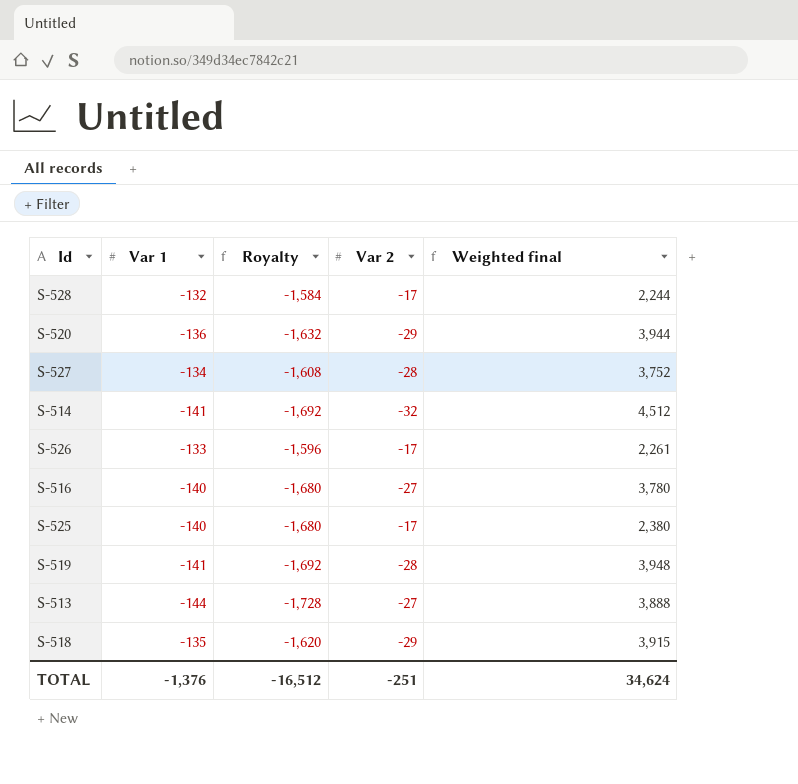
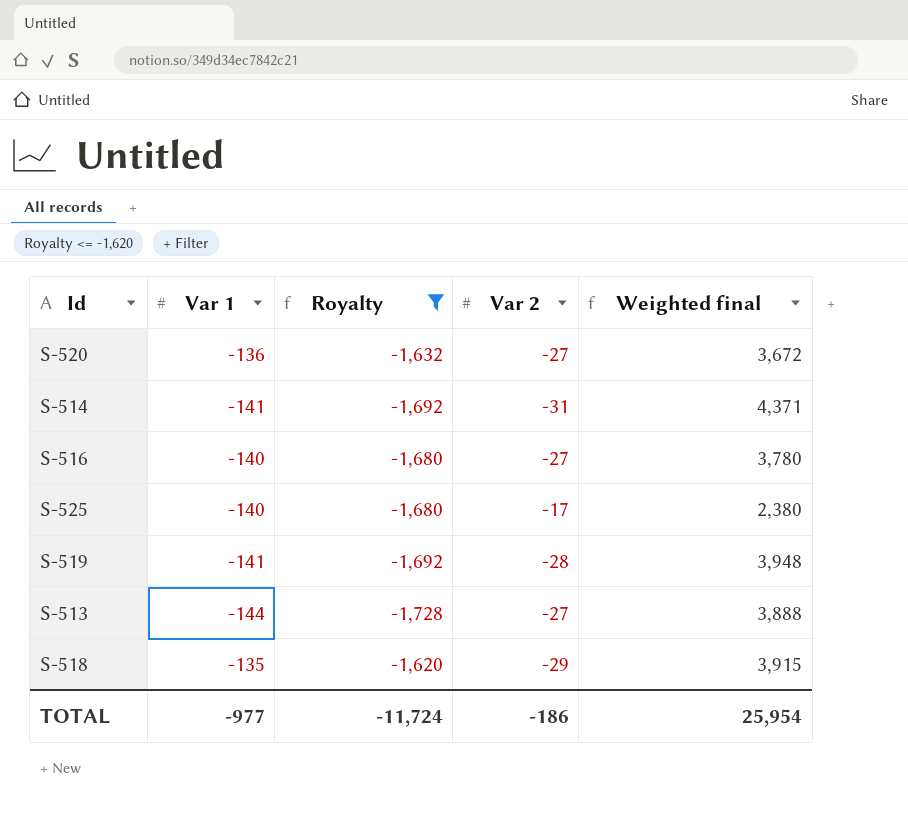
filter: none -> Royalty <= -1,620
S-520 | Var 2: -29 -> -27
S-520 | Weighted final: 3,944 -> 3,672
S-514 | Var 2: -32 -> -31
S-514 | Weighted final: 4,512 -> 4,371
TOTAL | Var 1: -1,376 -> -977
TOTAL | Royalty: -16,512 -> -11,724
TOTAL | Var 2: -251 -> -186
TOTAL | Weighted final: 34,624 -> 25,954

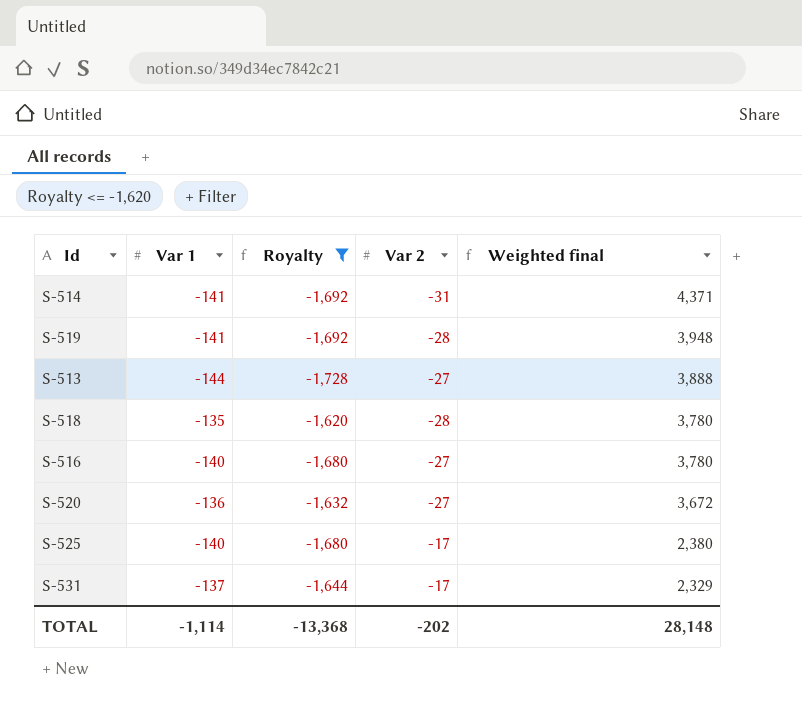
row order: none -> Weighted final descending
S-518 | Var 2: -29 -> -28
S-518 | Weighted final: 3,915 -> 3,780
row S-531: none -> -137 | -1,644 | -17 | 2,329
TOTAL | Var 1: -977 -> -1,114
TOTAL | Royalty: -11,724 -> -13,368
TOTAL | Var 2: -186 -> -202
TOTAL | Weighted final: 25,954 -> 28,148

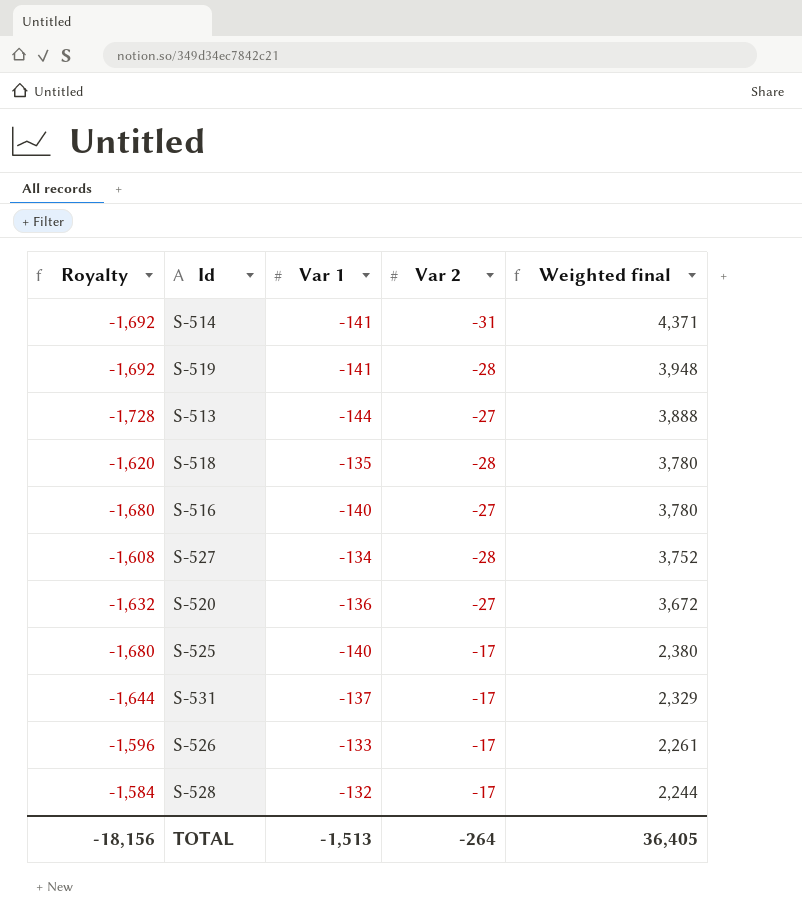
filter: Royalty <= -1,620 -> none
column Royalty | position: 3 -> 1
TOTAL | Royalty: -13,368 -> -18,156
TOTAL | Var 1: -1,114 -> -1,513
TOTAL | Var 2: -202 -> -264
TOTAL | Weighted final: 28,148 -> 36,405

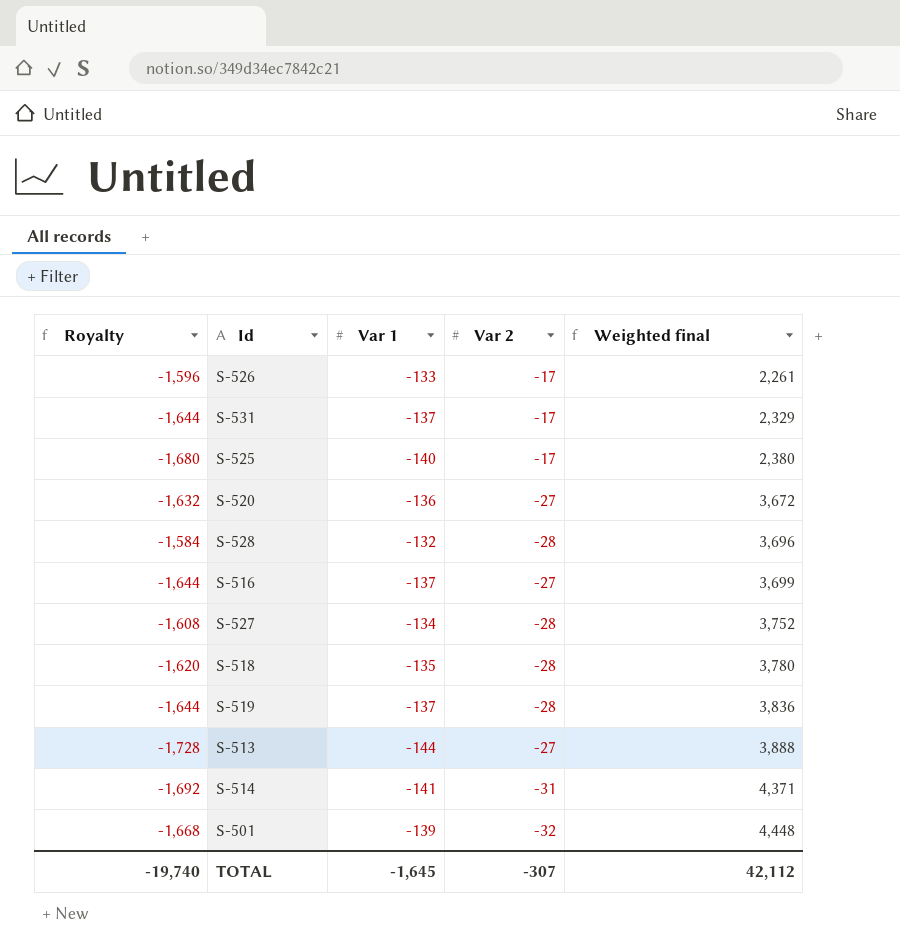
row order: Weighted final descending -> Weighted final ascending
S-528 | Var 2: -17 -> -28
S-528 | Weighted final: 2,244 -> 3,696
S-516 | Royalty: -1,680 -> -1,644
S-516 | Var 1: -140 -> -137
S-516 | Weighted final: 3,780 -> 3,699
S-519 | Royalty: -1,692 -> -1,644
S-519 | Var 1: -141 -> -137
S-519 | Weighted final: 3,948 -> 3,836
row S-501: none -> -1,668 | -139 | -32 | 4,448
TOTAL | Royalty: -18,156 -> -19,740
TOTAL | Var 1: -1,513 -> -1,645
TOTAL | Var 2: -264 -> -307
TOTAL | Weighted final: 36,405 -> 42,112

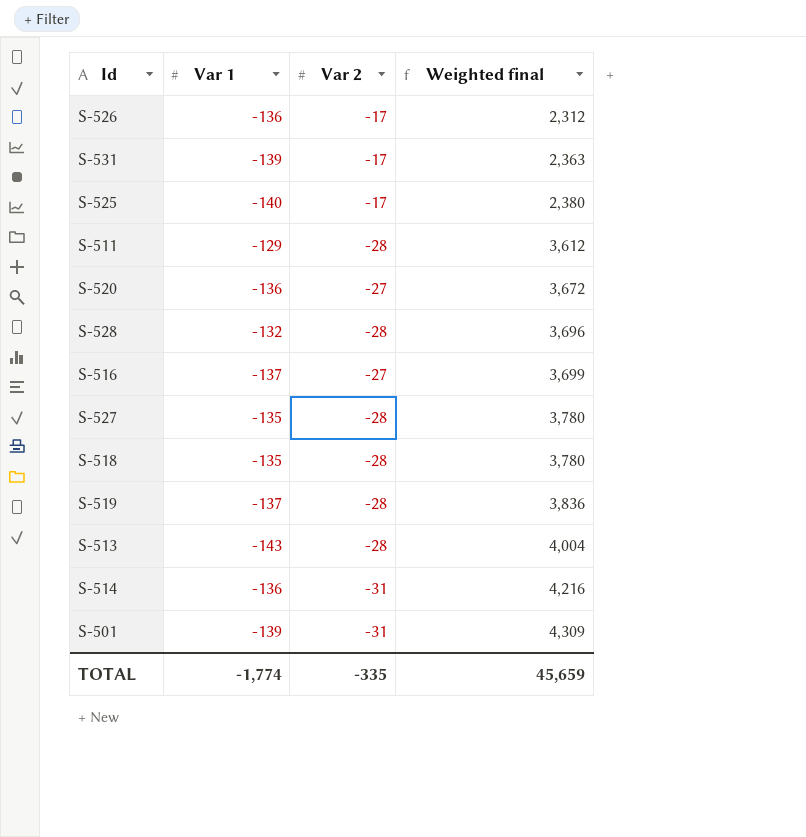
column Royalty | formula: [Var 1] * 12 -> none
S-526 | Var 1: -133 -> -136
S-526 | Weighted final: 2,261 -> 2,312
S-531 | Var 1: -137 -> -139
S-531 | Weighted final: 2,329 -> 2,363
row S-511: none -> -129 | -28 | 3,612
S-527 | Var 1: -134 -> -135
S-527 | Weighted final: 3,752 -> 3,780
S-513 | Var 1: -144 -> -143
S-513 | Var 2: -27 -> -28
S-513 | Weighted final: 3,888 -> 4,004
S-514 | Var 1: -141 -> -136
S-514 | Weighted final: 4,371 -> 4,216
S-501 | Var 2: -32 -> -31
S-501 | Weighted final: 4,448 -> 4,309
TOTAL | Var 1: -1,645 -> -1,774
TOTAL | Var 2: -307 -> -335
TOTAL | Weighted final: 42,112 -> 45,659

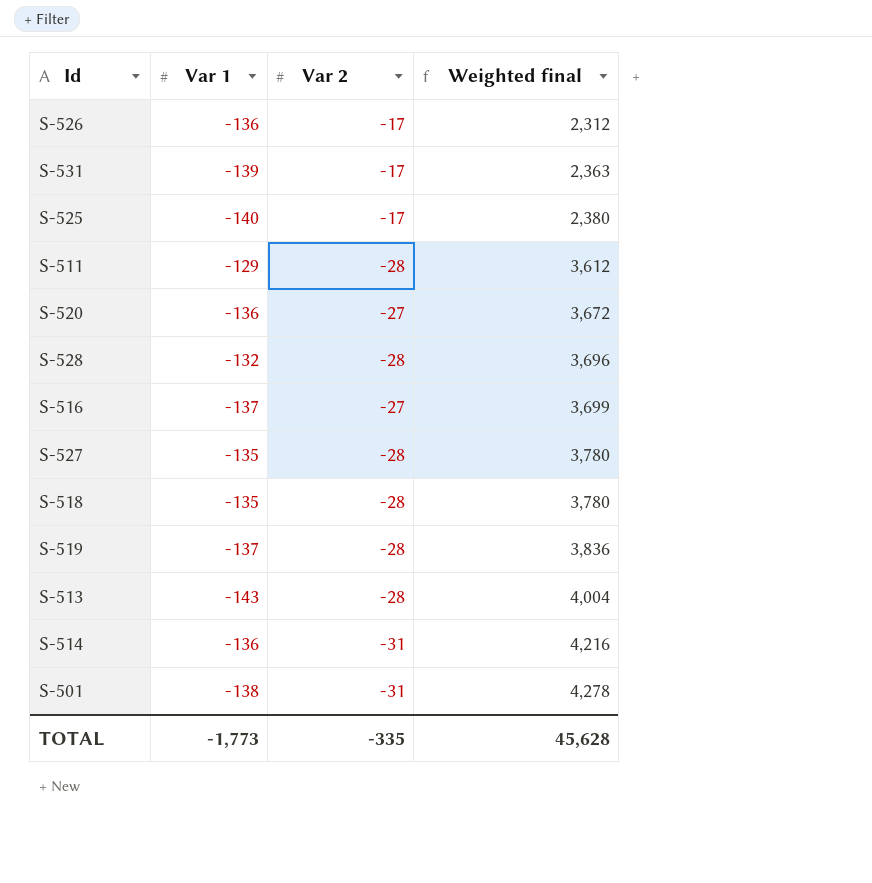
S-501 | Var 1: -139 -> -138
S-501 | Weighted final: 4,309 -> 4,278
TOTAL | Var 1: -1,774 -> -1,773
TOTAL | Weighted final: 45,659 -> 45,628

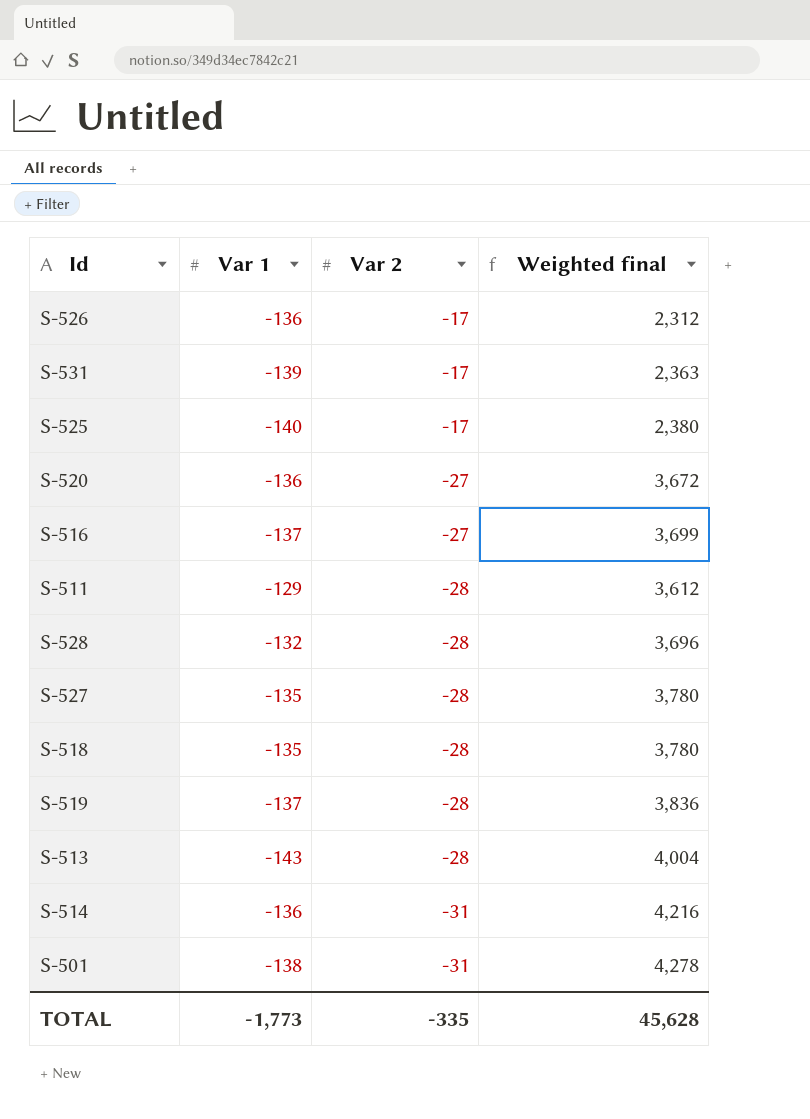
row order: Weighted final ascending -> Var 2 descending

